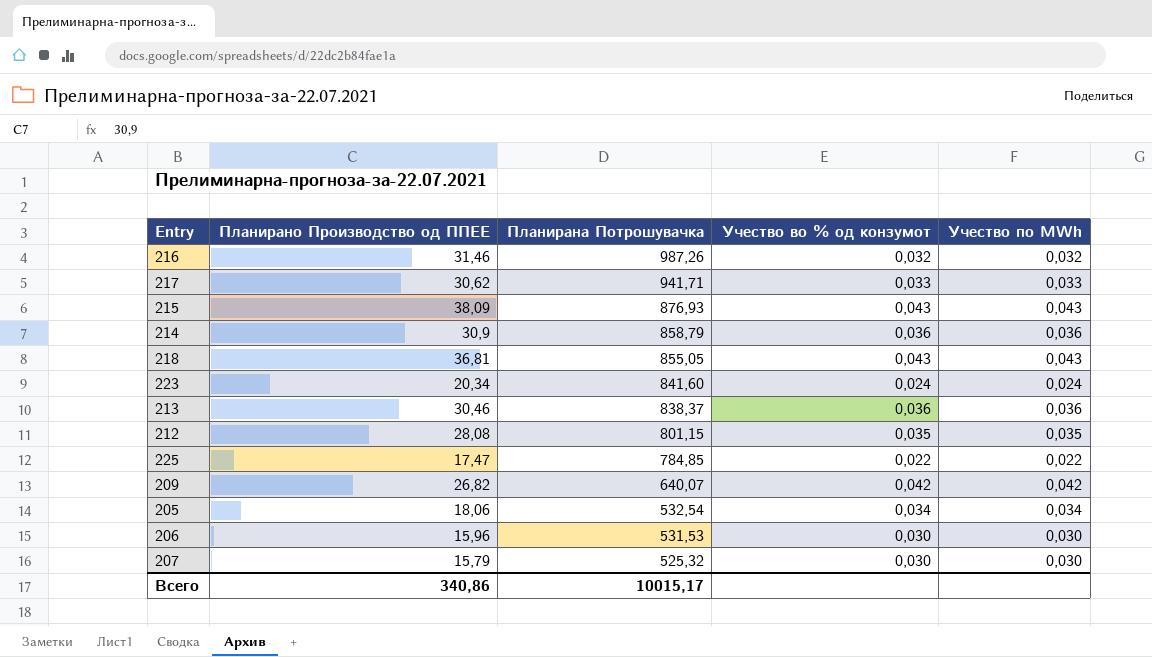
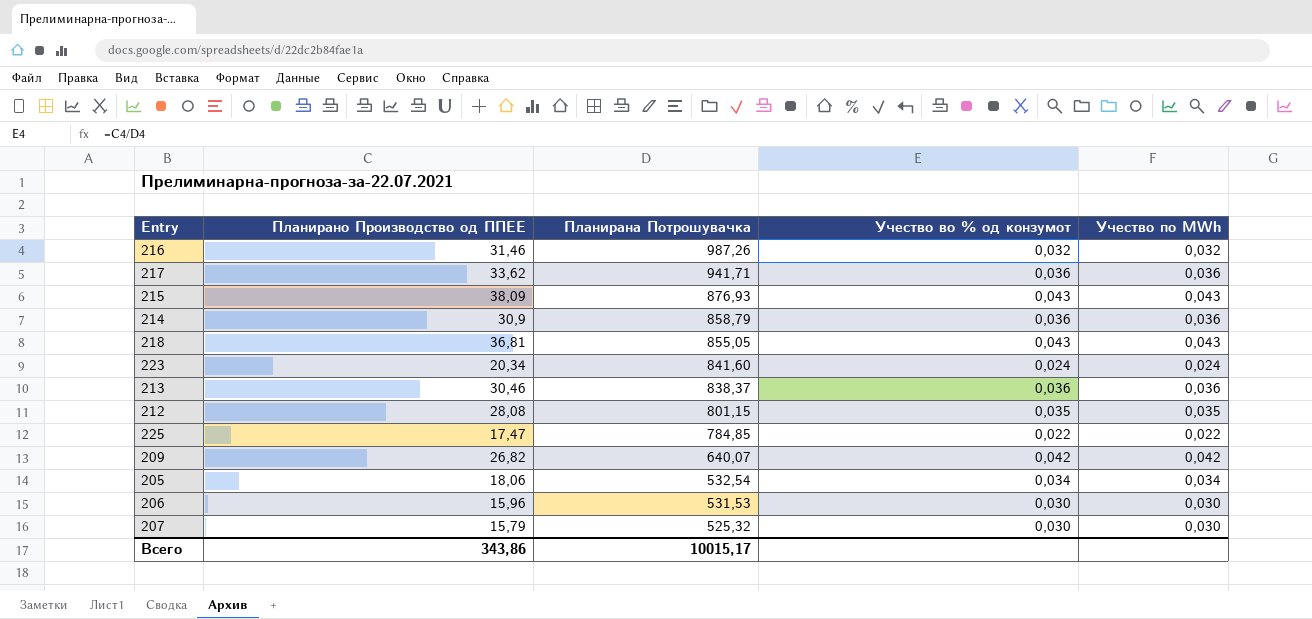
217 | Планирано Производство од ППЕЕ: 30,62 -> 33,62
217 | Учество во % од конзумот: 0,033 -> 0,036
217 | Учество по MWh: 0,033 -> 0,036
Всего | Планирано Производство од ППЕЕ: 340,86 -> 343,86

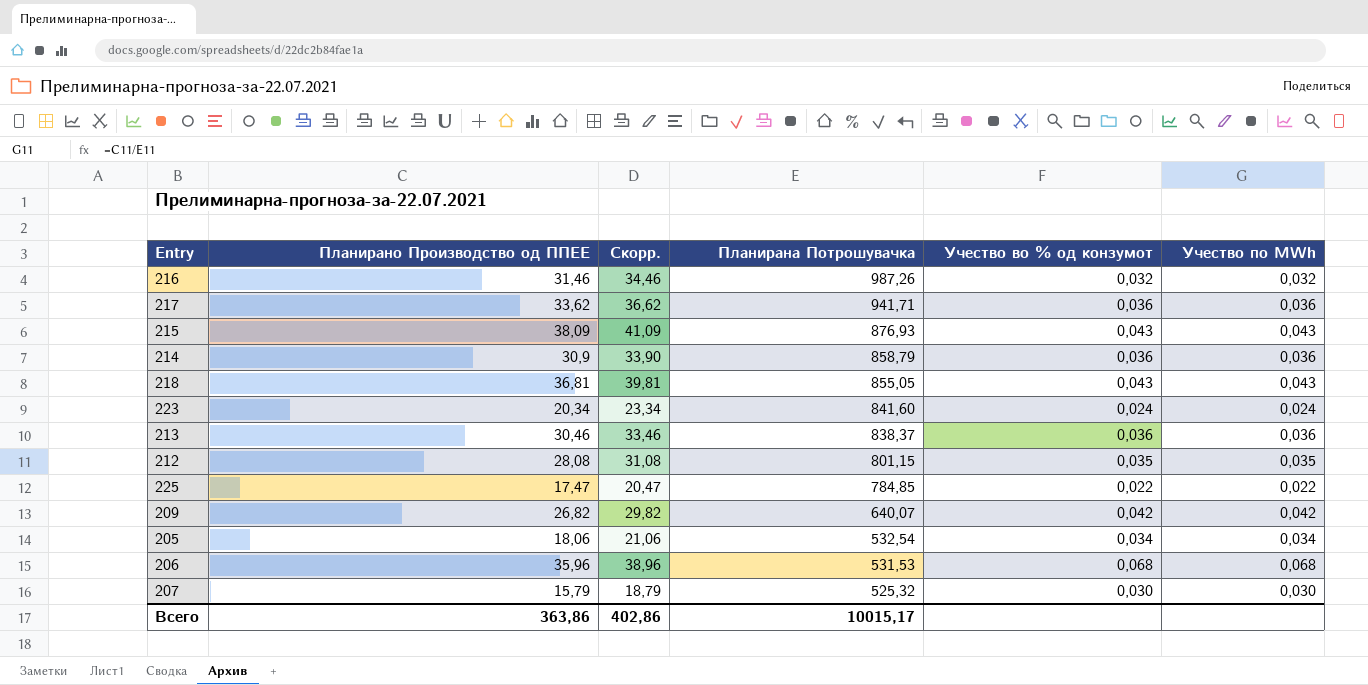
column Скорр. | formula: none -> [Планирано Производство од ППЕЕ] + 3
206 | Планирано Производство од ППЕЕ: 15,96 -> 35,96
206 | Учество во % од конзумот: 0,030 -> 0,068
206 | Учество по MWh: 0,030 -> 0,068
Всего | Планирано Производство од ППЕЕ: 343,86 -> 363,86

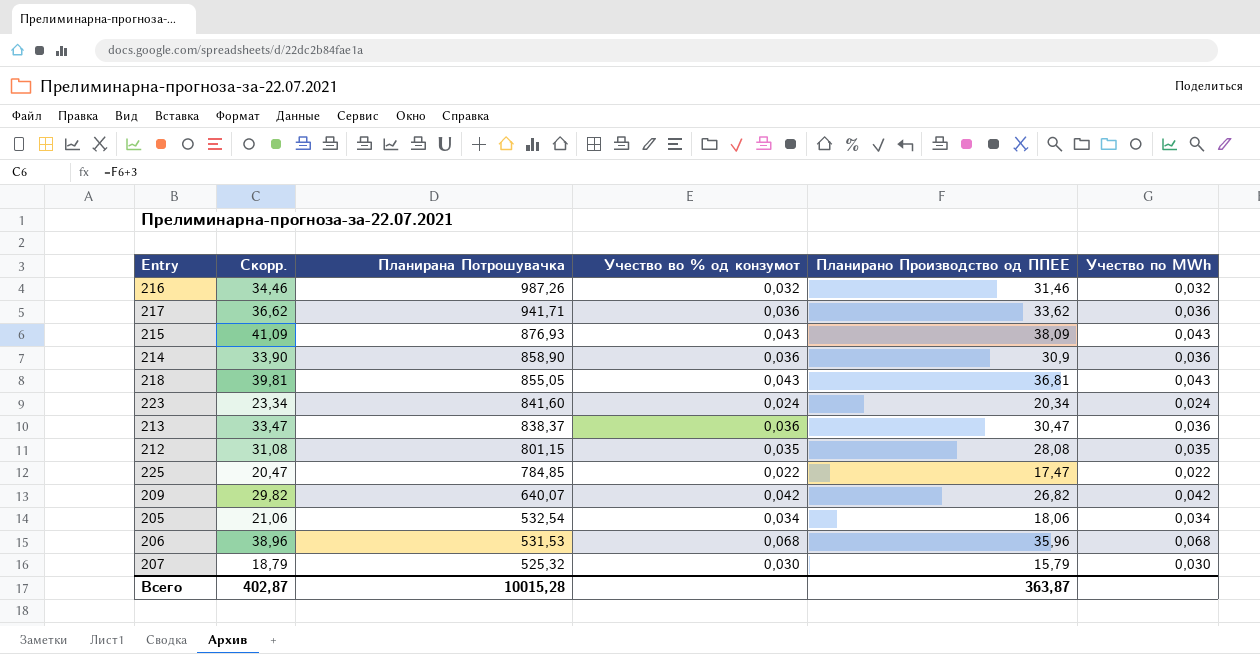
column Планирано Производство од ППЕЕ | position: 2 -> 5
214 | Планирана Потрошувачка: 858,79 -> 858,90
213 | Скорр.: 33,46 -> 33,47
213 | Планирано Производство од ППЕЕ: 30,46 -> 30,47
Всего | Скорр.: 402,86 -> 402,87
Всего | Планирана Потрошувачка: 10015,17 -> 10015,28
Всего | Планирано Производство од ППЕЕ: 363,86 -> 363,87

